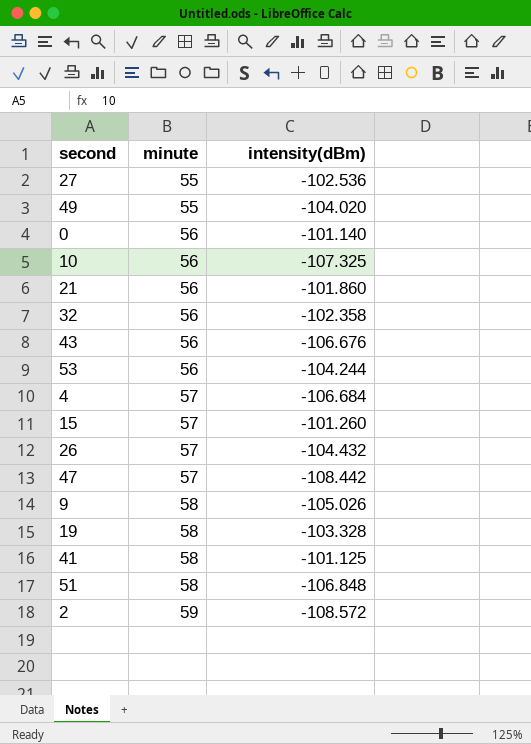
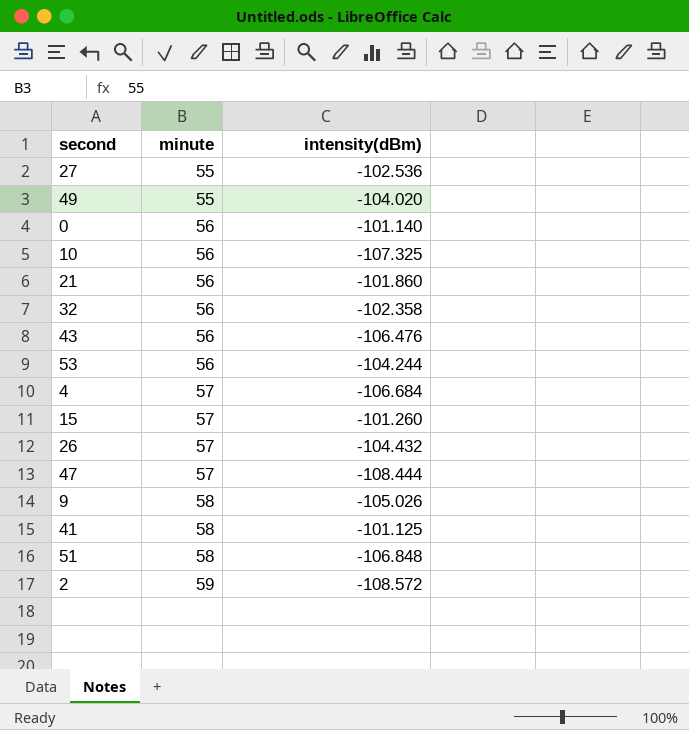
row 19: 58 | -103.328 -> none
43 | intensity(dBm): -106.676 -> -106.476
47 | intensity(dBm): -108.442 -> -108.444

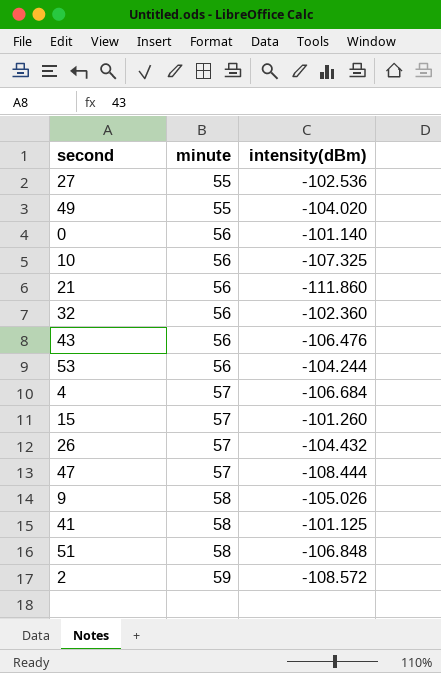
21 | intensity(dBm): -101.860 -> -111.860
32 | intensity(dBm): -102.358 -> -102.360

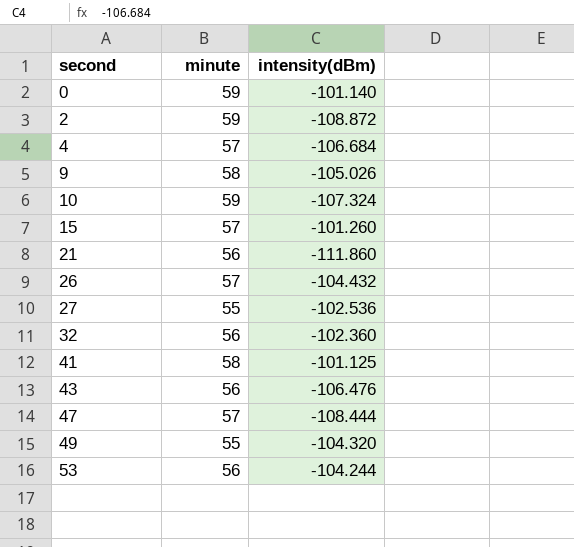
row order: minute ascending -> second ascending
row 51: 58 | -106.848 -> none
0 | minute: 56 -> 59
2 | intensity(dBm): -108.572 -> -108.872
10 | minute: 56 -> 59
10 | intensity(dBm): -107.325 -> -107.324
49 | intensity(dBm): -104.020 -> -104.320

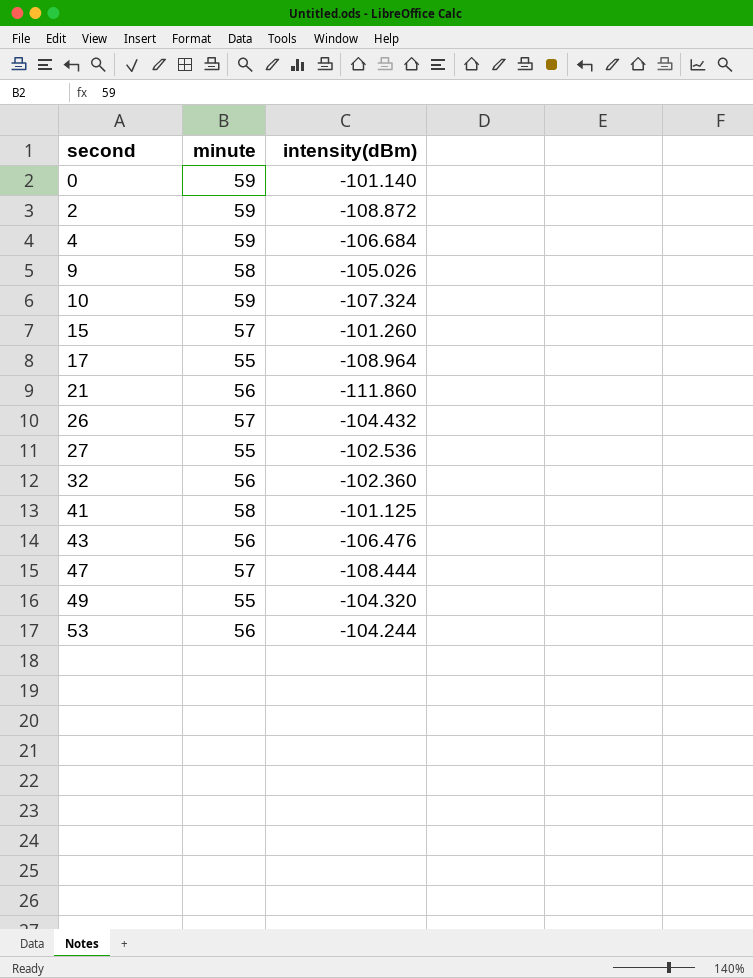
4 | minute: 57 -> 59
row 17: none -> 55 | -108.964

